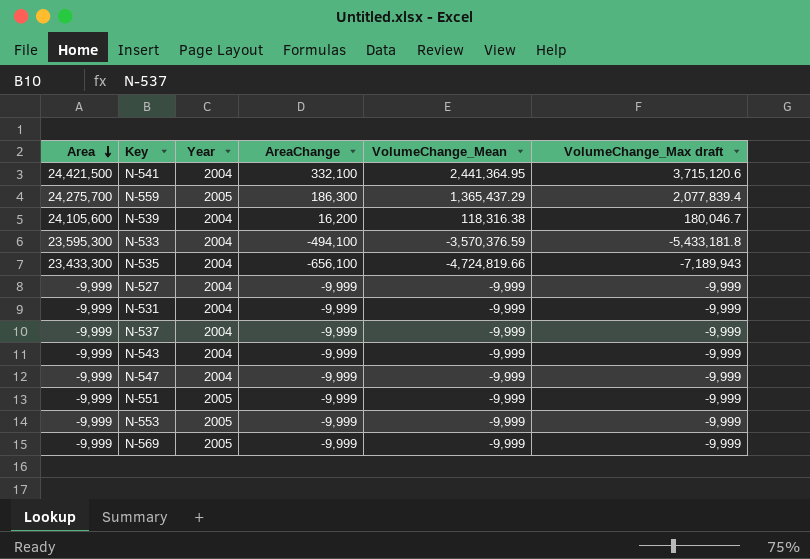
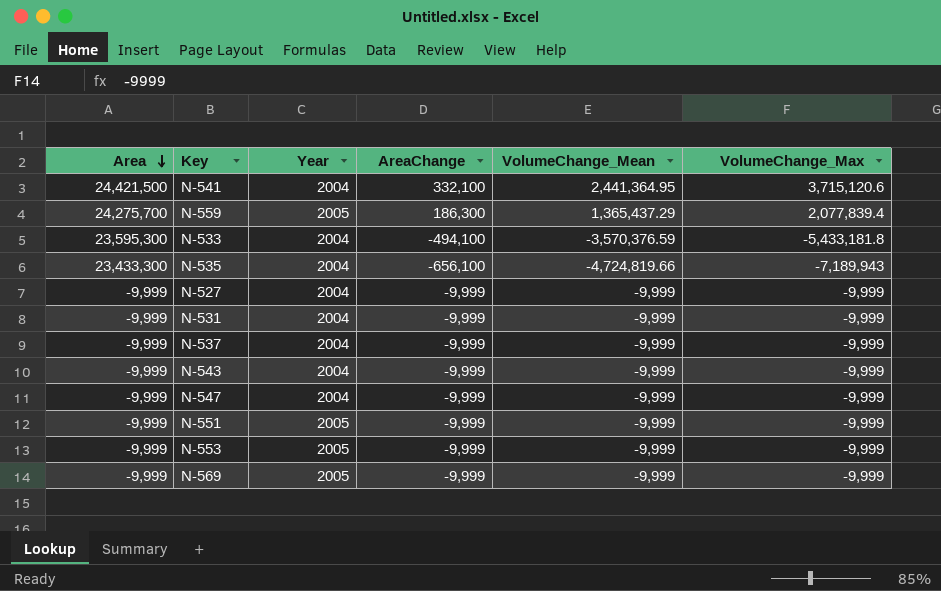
column name: VolumeChange_Max draft -> VolumeChange_Max
row N-539: 24,105,600 | 2004 | 16,200 | 118,316.38 | 180,046.7 -> none

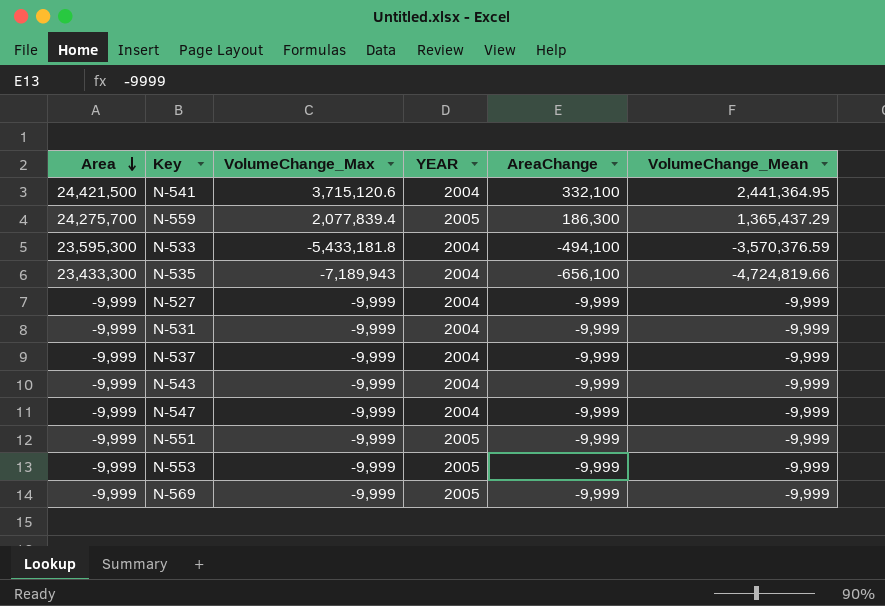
column VolumeChange_Max | position: 6 -> 3
column name: Year -> YEAR

